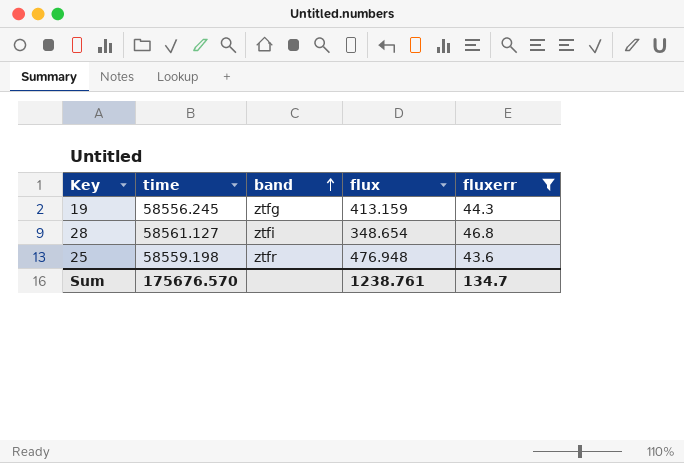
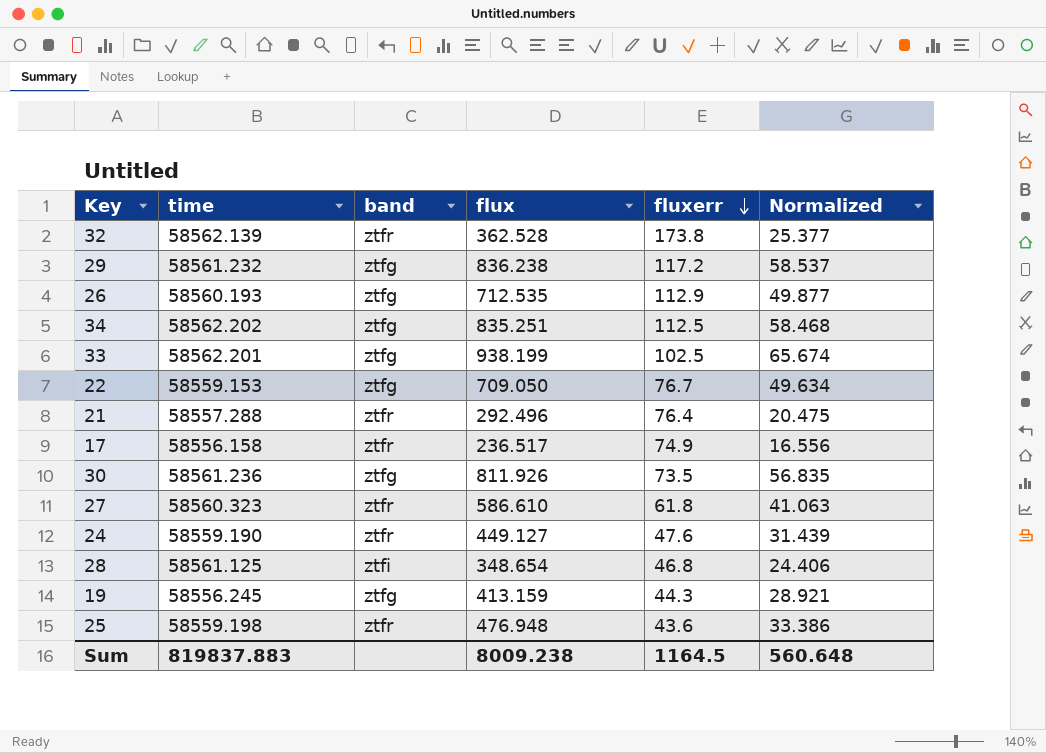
filter: fluxerr <= 46.8 -> none
row order: band ascending -> fluxerr descending
column Normalized | formula: none -> [flux] * 0.07
28 | time: 58561.127 -> 58561.125
Sum | time: 175676.570 -> 819837.883
Sum | flux: 1238.761 -> 8009.238
Sum | fluxerr: 134.7 -> 1164.5

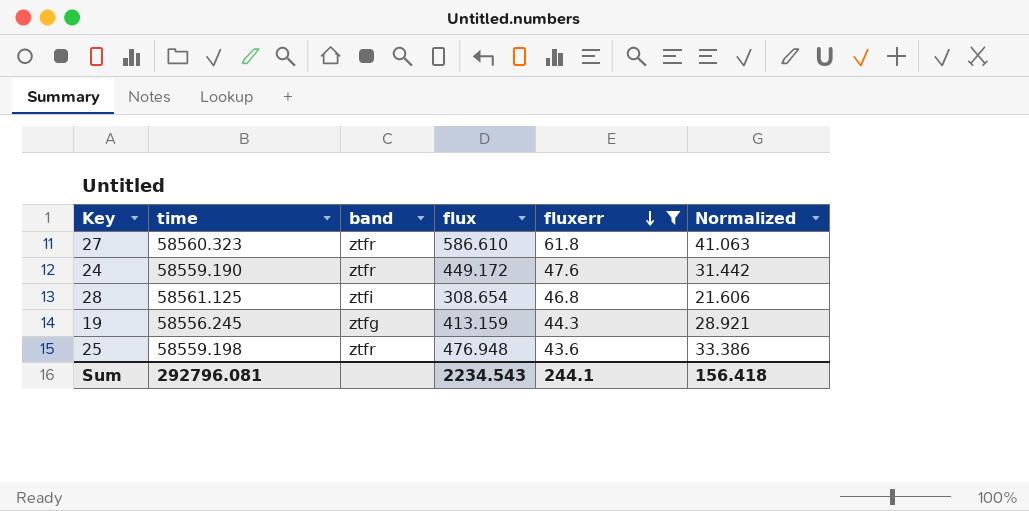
filter: none -> fluxerr <= 61.8
24 | flux: 449.127 -> 449.172
24 | Normalized: 31.439 -> 31.442
28 | flux: 348.654 -> 308.654
28 | Normalized: 24.406 -> 21.606
Sum | time: 819837.883 -> 292796.081
Sum | flux: 8009.238 -> 2234.543
Sum | fluxerr: 1164.5 -> 244.1
Sum | Normalized: 560.648 -> 156.418

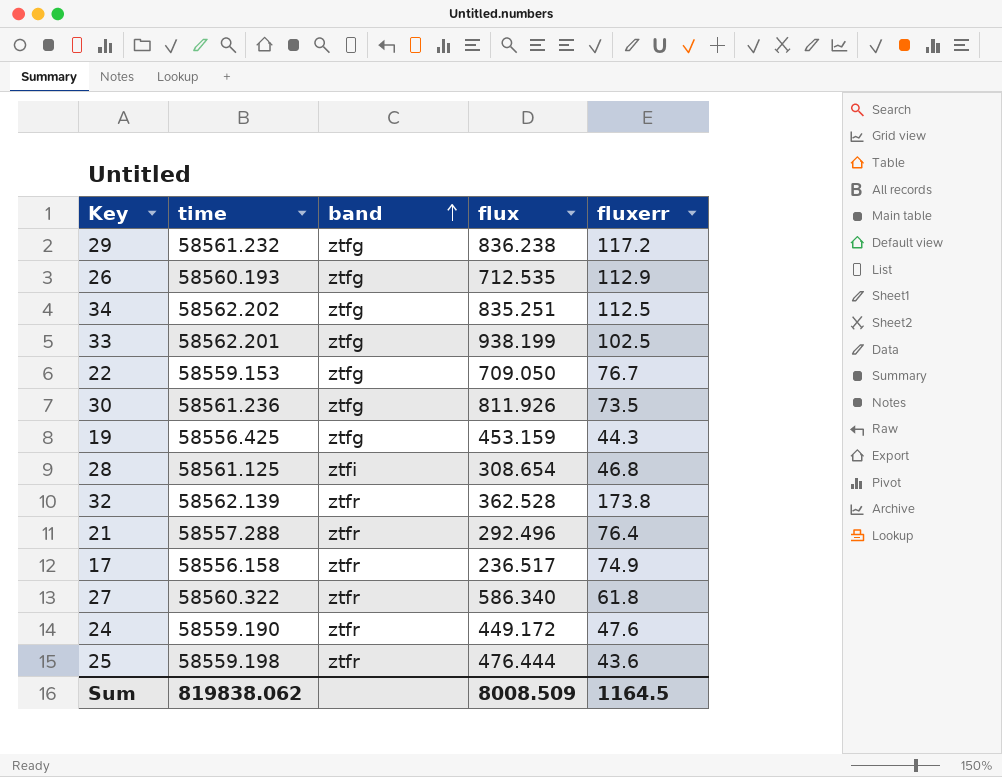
filter: fluxerr <= 61.8 -> none
row order: fluxerr descending -> band ascending
column Normalized | formula: [flux] * 0.07 -> none
19 | time: 58556.245 -> 58556.425
19 | flux: 413.159 -> 453.159
27 | time: 58560.323 -> 58560.322
27 | flux: 586.610 -> 586.340
25 | flux: 476.948 -> 476.444
Sum | time: 292796.081 -> 819838.062
Sum | flux: 2234.543 -> 8008.509
Sum | fluxerr: 244.1 -> 1164.5

